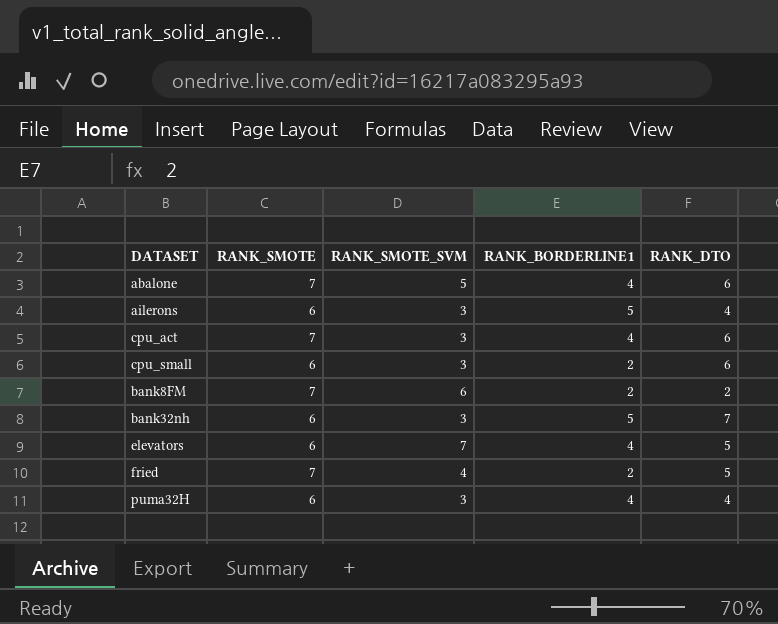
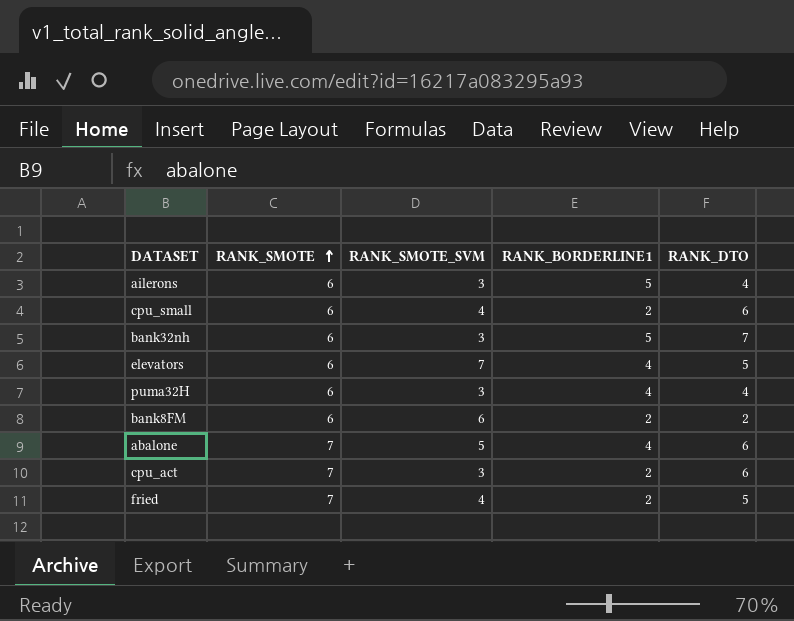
row order: none -> RANK_SMOTE ascending
cpu_small | RANK_SMOTE_SVM: 3 -> 4
bank8FM | RANK_SMOTE: 7 -> 6
cpu_act | RANK_BORDERLINE1: 4 -> 2

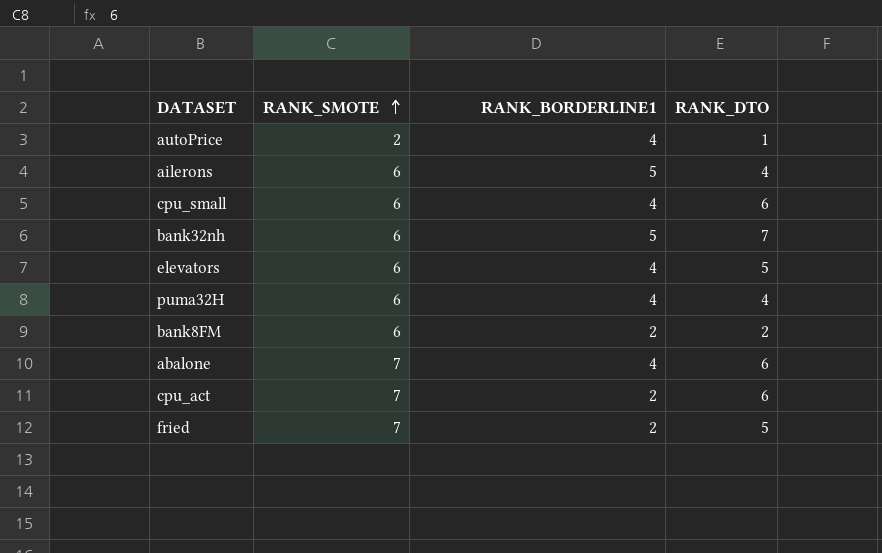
column RANK_SMOTE_SVM | position: 3 -> none
row autoPrice: none -> 2 | 4 | 1
cpu_small | RANK_BORDERLINE1: 2 -> 4

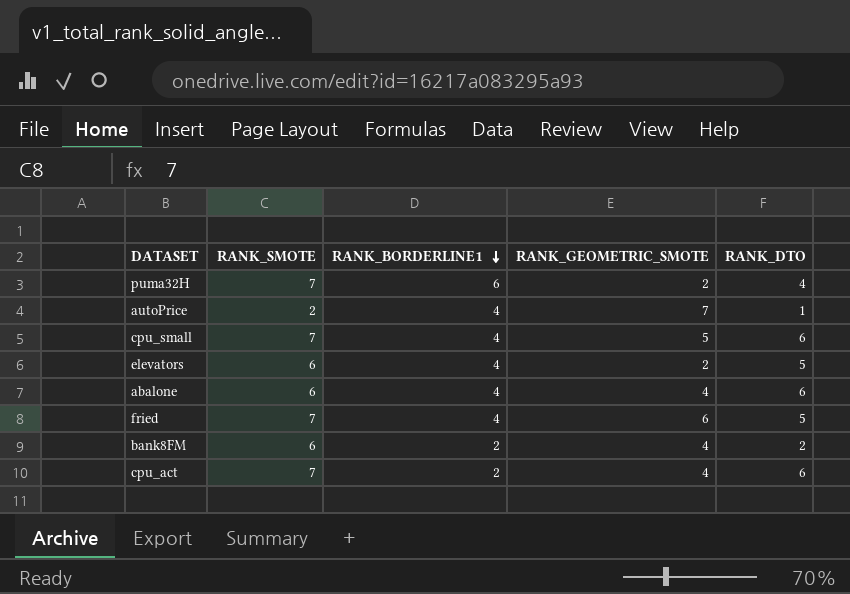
row order: RANK_SMOTE ascending -> RANK_BORDERLINE1 descending
column RANK_GEOMETRIC_SMOTE | position: none -> 4
row ailerons: 6 | 5 | 4 -> none
row bank32nh: 6 | 5 | 7 -> none
puma32H | RANK_SMOTE: 6 -> 7
puma32H | RANK_BORDERLINE1: 4 -> 6
cpu_small | RANK_SMOTE: 6 -> 7
abalone | RANK_SMOTE: 7 -> 6
fried | RANK_BORDERLINE1: 2 -> 4

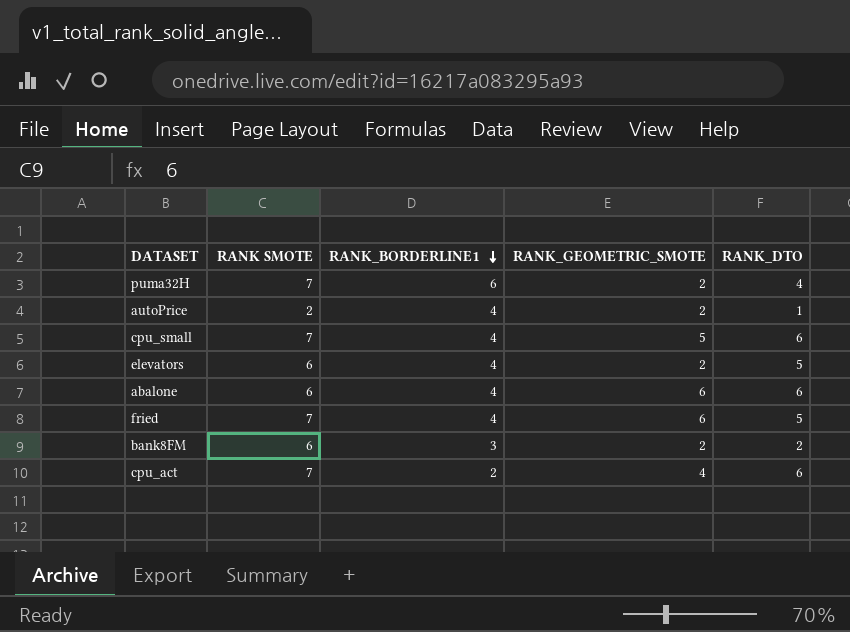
column name: RANK_SMOTE -> RANK SMOTE
autoPrice | RANK_GEOMETRIC_SMOTE: 7 -> 2
abalone | RANK_GEOMETRIC_SMOTE: 4 -> 6
bank8FM | RANK_BORDERLINE1: 2 -> 3
bank8FM | RANK_GEOMETRIC_SMOTE: 4 -> 2

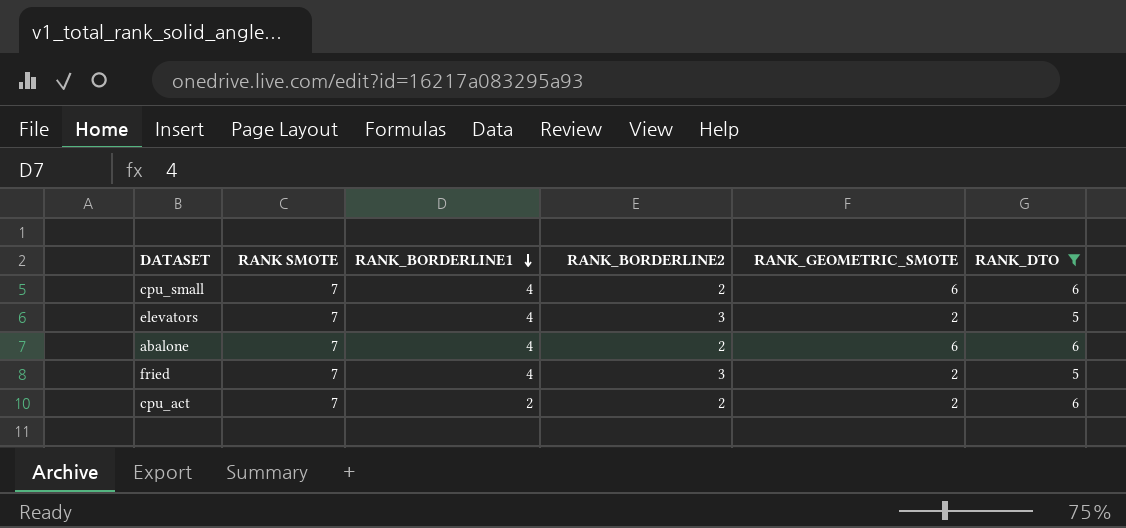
filter: none -> RANK_DTO >= 5
column RANK_BORDERLINE2 | position: none -> 4
cpu_small | RANK_GEOMETRIC_SMOTE: 5 -> 6
elevators | RANK SMOTE: 6 -> 7
abalone | RANK SMOTE: 6 -> 7
fried | RANK_GEOMETRIC_SMOTE: 6 -> 2
cpu_act | RANK_GEOMETRIC_SMOTE: 4 -> 2

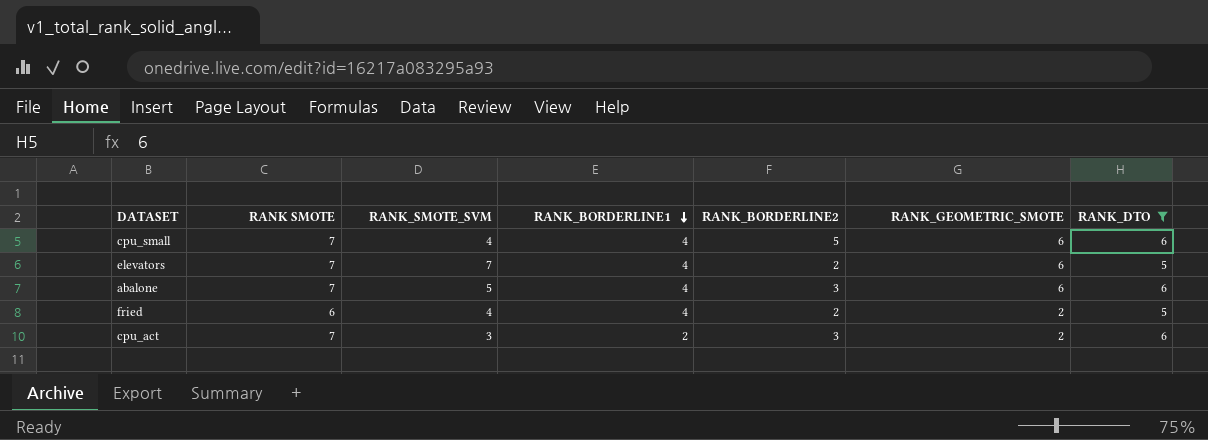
column RANK_SMOTE_SVM | position: none -> 3
cpu_small | RANK_BORDERLINE2: 2 -> 5
elevators | RANK_BORDERLINE2: 3 -> 2
elevators | RANK_GEOMETRIC_SMOTE: 2 -> 6
abalone | RANK_BORDERLINE2: 2 -> 3
fried | RANK SMOTE: 7 -> 6
fried | RANK_BORDERLINE2: 3 -> 2
cpu_act | RANK_BORDERLINE2: 2 -> 3

